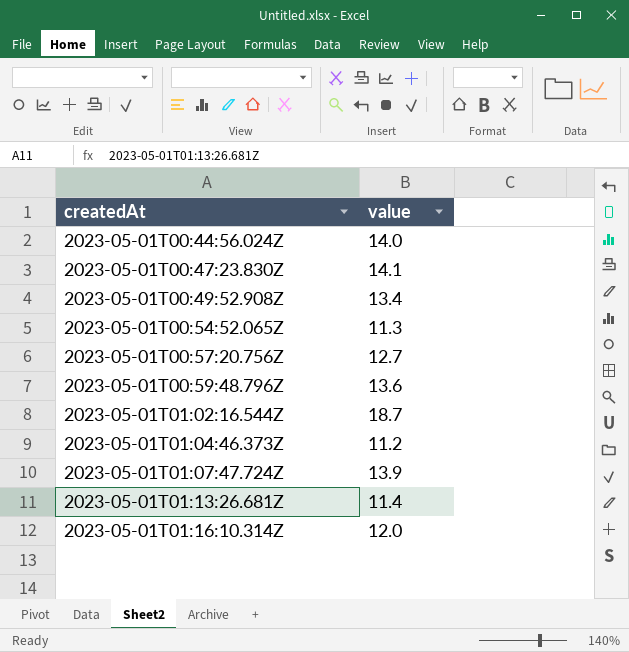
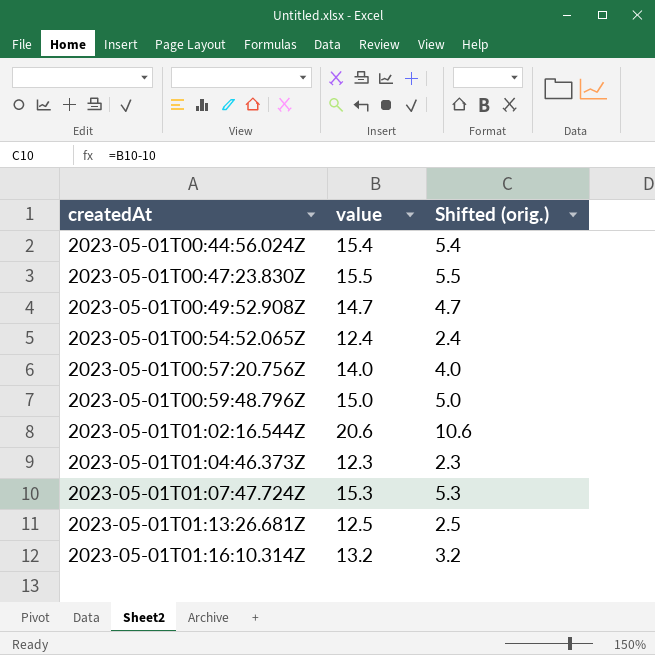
column Shifted (orig.) | formula: none -> [value] - 10
2023-05-01T00:44:56.024Z | value: 14.0 -> 15.4
2023-05-01T00:47:23.830Z | value: 14.1 -> 15.5
2023-05-01T00:49:52.908Z | value: 13.4 -> 14.7
2023-05-01T00:54:52.065Z | value: 11.3 -> 12.4
2023-05-01T00:57:20.756Z | value: 12.7 -> 14.0
2023-05-01T00:59:48.796Z | value: 13.6 -> 15.0
2023-05-01T01:02:16.544Z | value: 18.7 -> 20.6
2023-05-01T01:04:46.373Z | value: 11.2 -> 12.3
2023-05-01T01:07:47.724Z | value: 13.9 -> 15.3
2023-05-01T01:13:26.681Z | value: 11.4 -> 12.5
2023-05-01T01:16:10.314Z | value: 12.0 -> 13.2

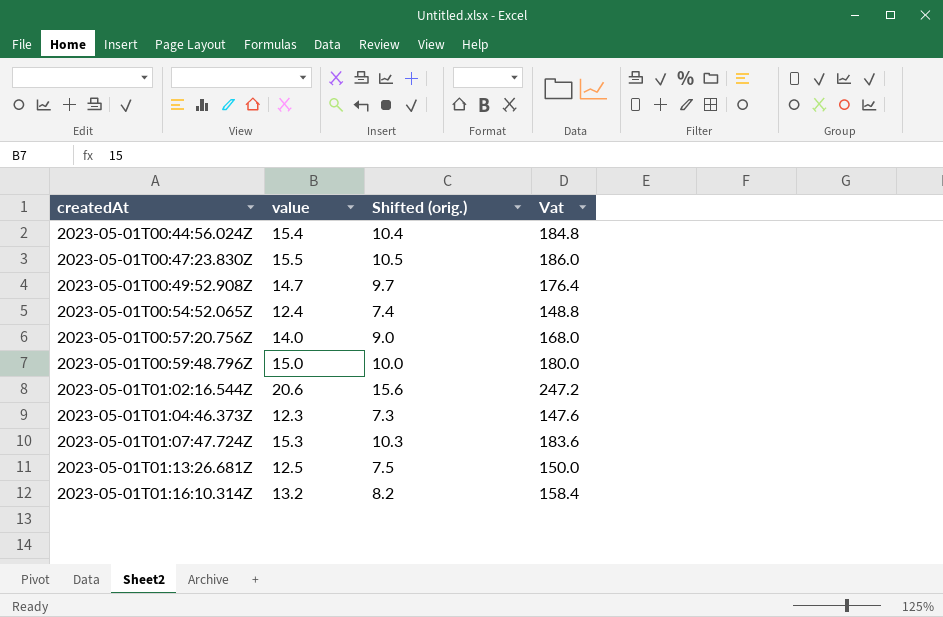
column Shifted (orig.) | formula: [value] - 10 -> [value] - 5
column Vat | formula: none -> [value] * 12

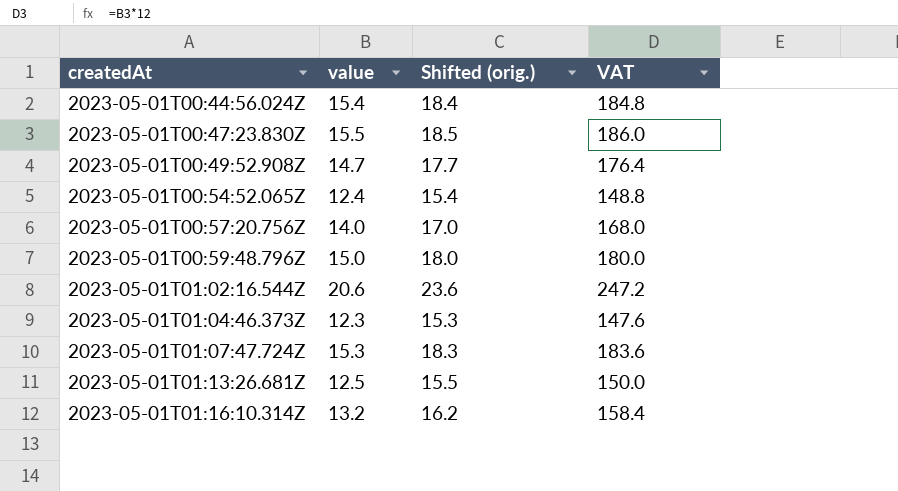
column Shifted (orig.) | formula: [value] - 5 -> [value] + 3
column name: Vat -> VAT

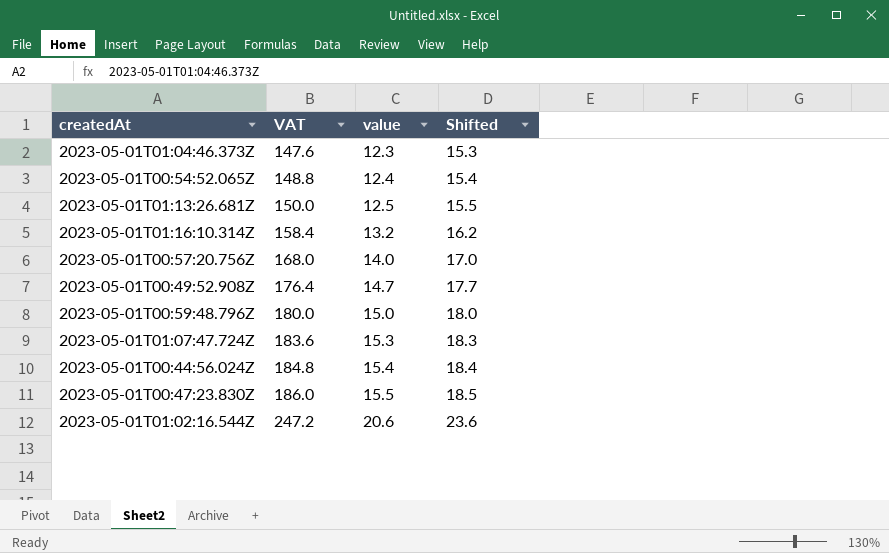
row order: createdAt ascending -> VAT ascending
column VAT | position: 4 -> 2
column name: Shifted (orig.) -> Shifted

